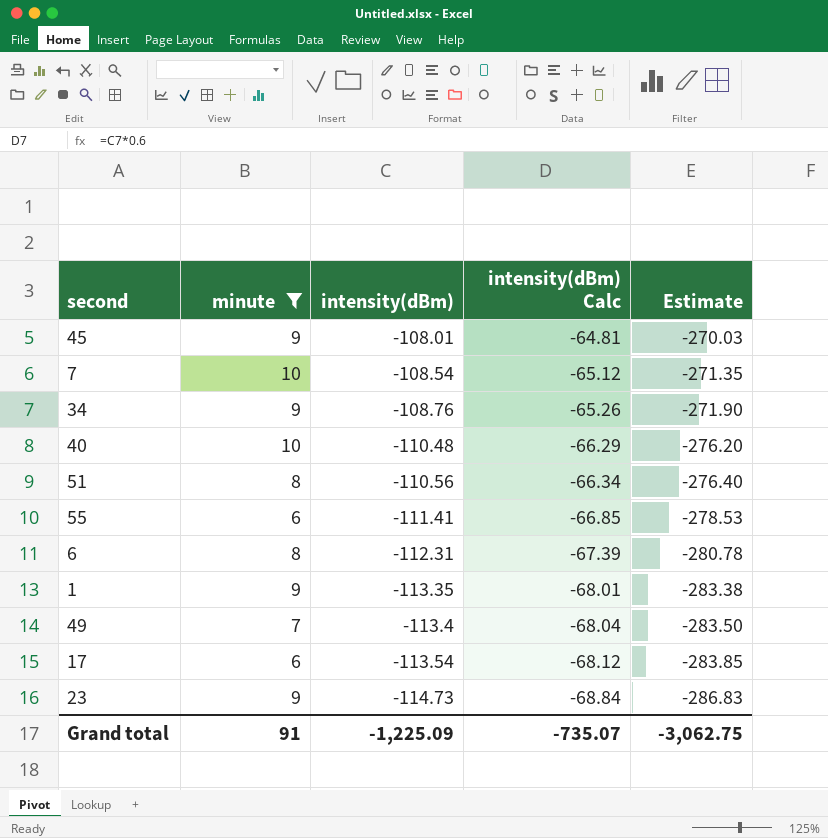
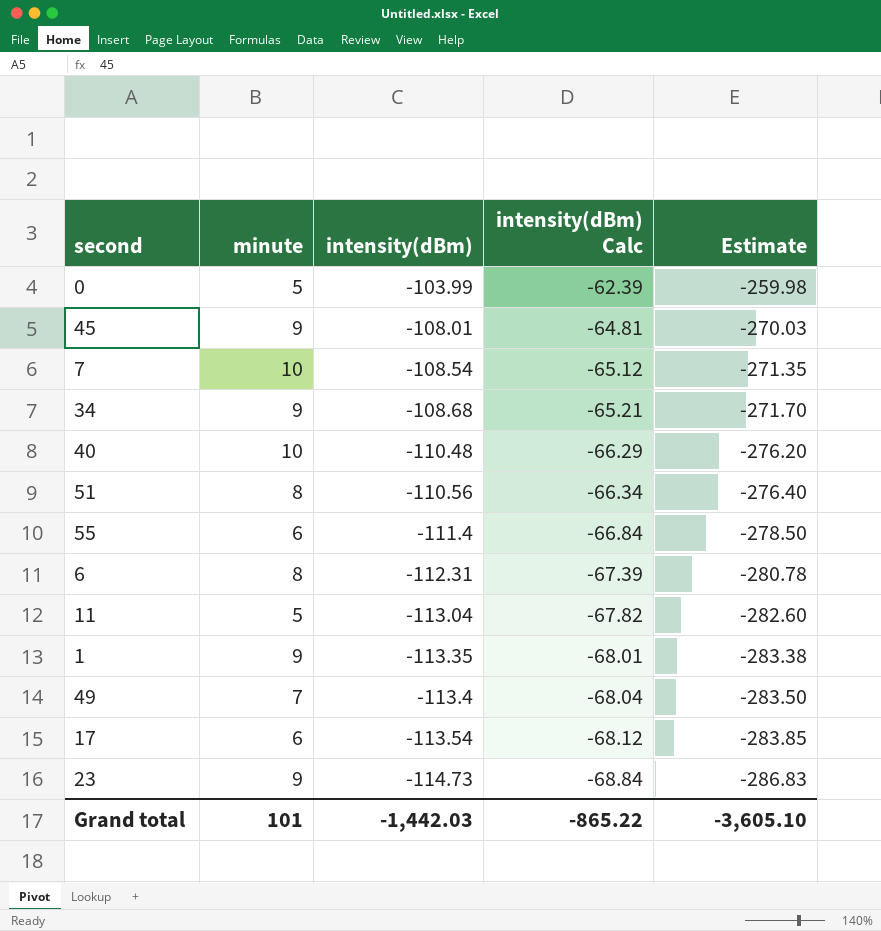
filter: minute != 5 -> none
34 | intensity(dBm): -108.76 -> -108.68
34 | intensity(dBm) Calc: -65.26 -> -65.21
34 | Estimate: -271.90 -> -271.70
55 | intensity(dBm): -111.41 -> -111.4
55 | intensity(dBm) Calc: -66.85 -> -66.84
55 | Estimate: -278.53 -> -278.50
Grand total | minute: 91 -> 101
Grand total | intensity(dBm): -1,225.09 -> -1,442.03
Grand total | intensity(dBm) Calc: -735.07 -> -865.22
Grand total | Estimate: -3,062.75 -> -3,605.10

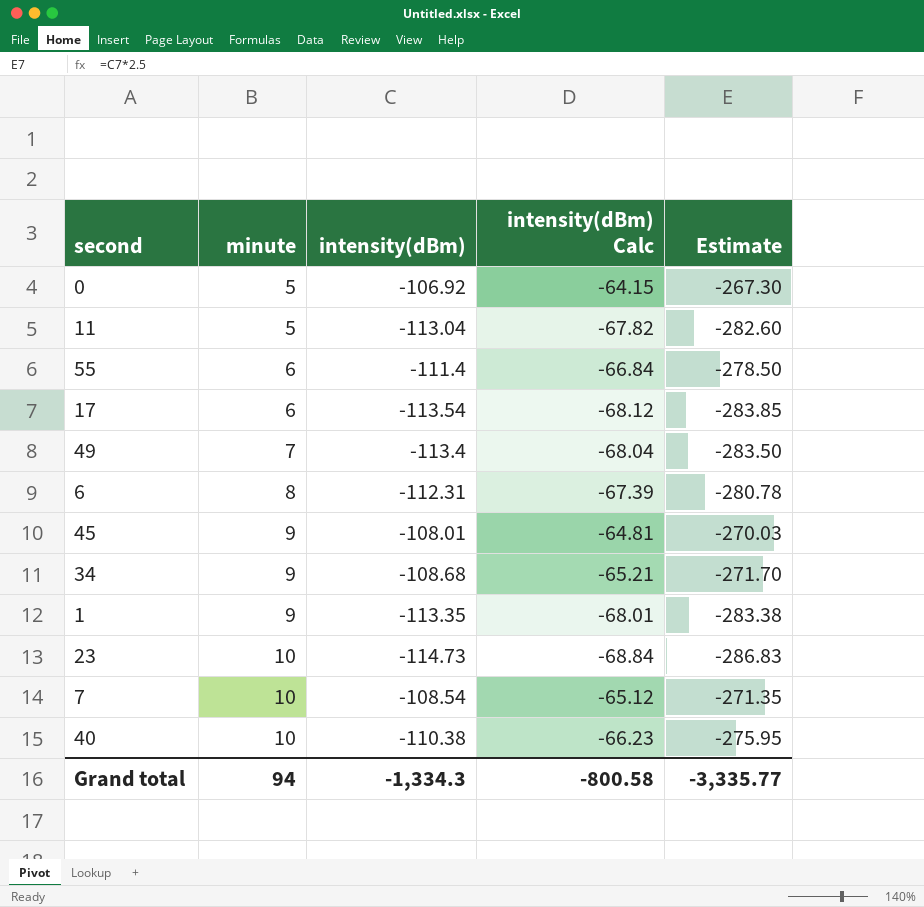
row order: intensity(dBm) descending -> minute ascending
row 51: 8 | -110.56 | -66.34 | -276.40 -> none
0 | intensity(dBm): -103.99 -> -106.92
0 | intensity(dBm) Calc: -62.39 -> -64.15
0 | Estimate: -259.98 -> -267.30
23 | minute: 9 -> 10
40 | intensity(dBm): -110.48 -> -110.38
40 | intensity(dBm) Calc: -66.29 -> -66.23
40 | Estimate: -276.20 -> -275.95
Grand total | minute: 101 -> 94
Grand total | intensity(dBm): -1,442.03 -> -1,334.3
Grand total | intensity(dBm) Calc: -865.22 -> -800.58
Grand total | Estimate: -3,605.10 -> -3,335.77

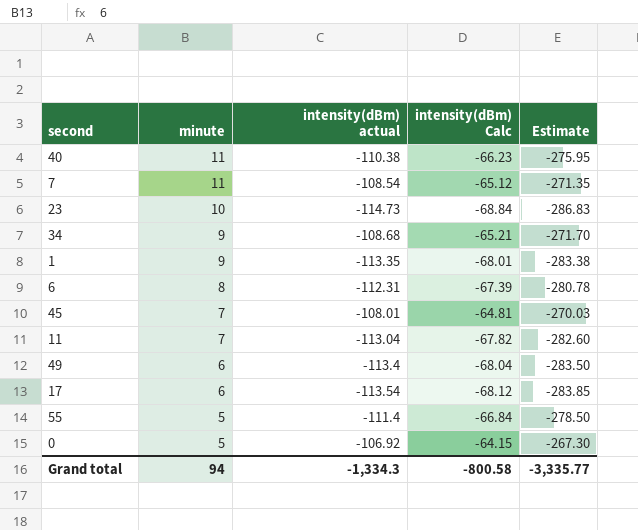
row order: minute ascending -> minute descending
column name: intensity(dBm) -> intensity(dBm) actual
40 | minute: 10 -> 11
7 | minute: 10 -> 11
45 | minute: 9 -> 7
11 | minute: 5 -> 7
49 | minute: 7 -> 6
55 | minute: 6 -> 5

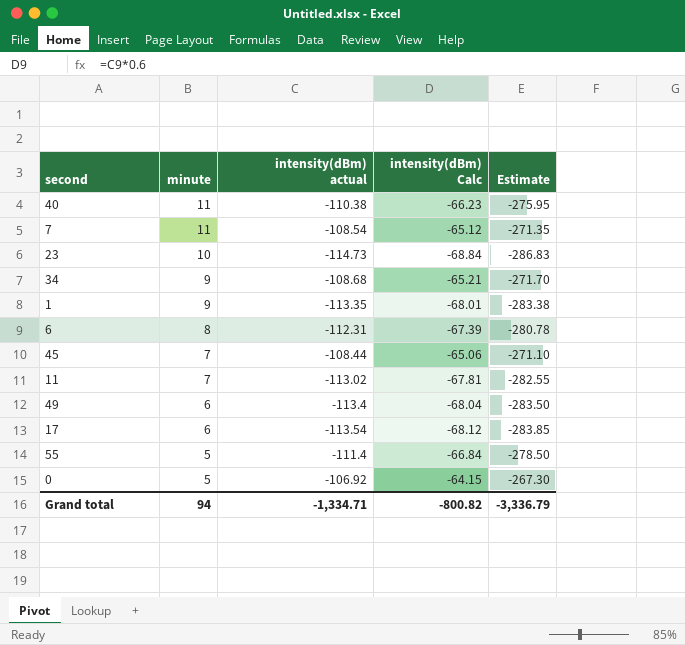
45 | intensity(dBm) actual: -108.01 -> -108.44
45 | intensity(dBm) Calc: -64.81 -> -65.06
45 | Estimate: -270.03 -> -271.10
11 | intensity(dBm) actual: -113.04 -> -113.02
11 | intensity(dBm) Calc: -67.82 -> -67.81
11 | Estimate: -282.60 -> -282.55
Grand total | intensity(dBm) actual: -1,334.3 -> -1,334.71
Grand total | intensity(dBm) Calc: -800.58 -> -800.82
Grand total | Estimate: -3,335.77 -> -3,336.79

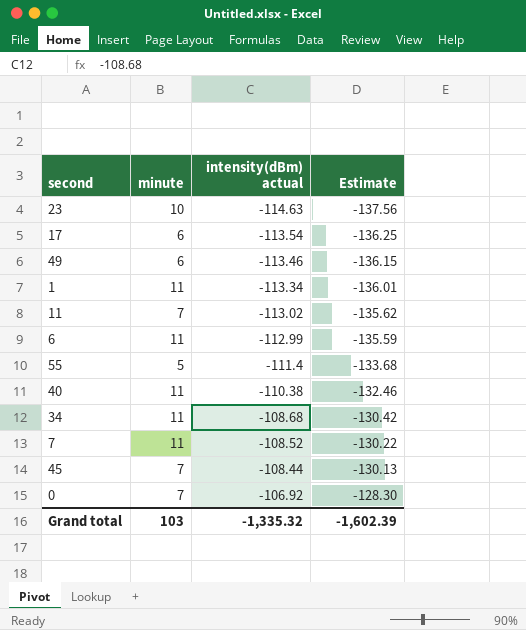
row order: minute descending -> intensity(dBm) actual ascending
column intensity(dBm) Calc | formula: [intensity(dBm) actual] * 0.6 -> none
column Estimate | formula: [intensity(dBm) actual] * 2.5 -> [intensity(dBm) actual] * 1.2
23 | intensity(dBm) actual: -114.73 -> -114.63
49 | intensity(dBm) actual: -113.4 -> -113.46
1 | minute: 9 -> 11
1 | intensity(dBm) actual: -113.35 -> -113.34
6 | minute: 8 -> 11
6 | intensity(dBm) actual: -112.31 -> -112.99
34 | minute: 9 -> 11
7 | intensity(dBm) actual: -108.54 -> -108.52
0 | minute: 5 -> 7
Grand total | minute: 94 -> 103
Grand total | intensity(dBm) actual: -1,334.71 -> -1,335.32
Grand total | Estimate: -3,336.79 -> -1,602.39

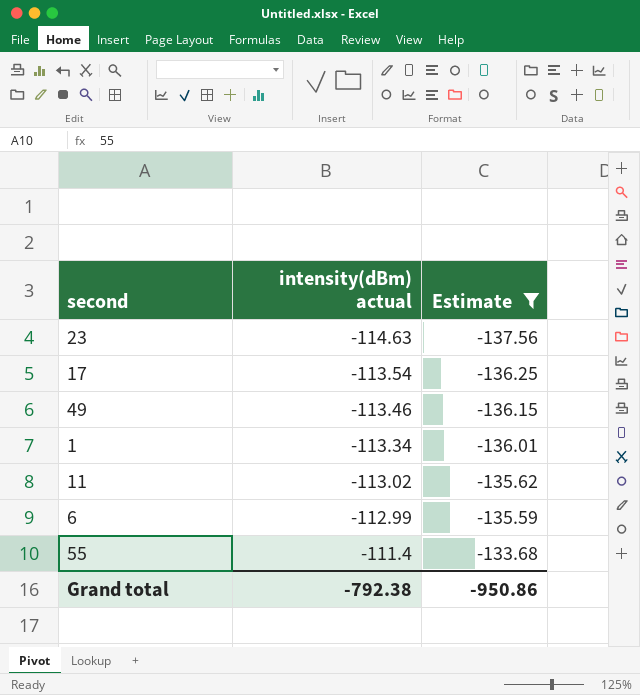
filter: none -> Estimate <= -133.68
column minute | position: 2 -> none
Grand total | intensity(dBm) actual: -1,335.32 -> -792.38
Grand total | Estimate: -1,602.39 -> -950.86

